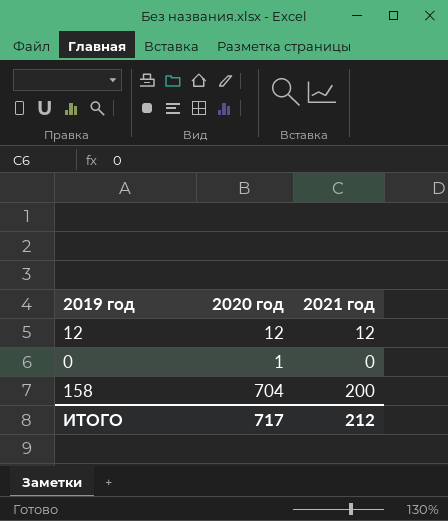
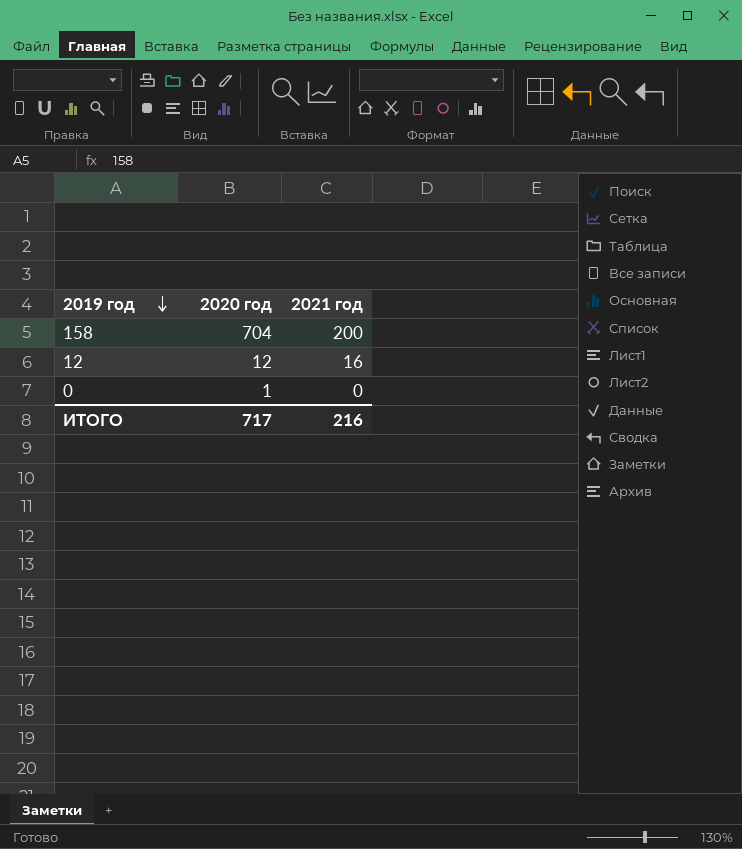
row order: none -> 2019 год descending
12 | 2021 год: 12 -> 16
ИТОГО | 2021 год: 212 -> 216

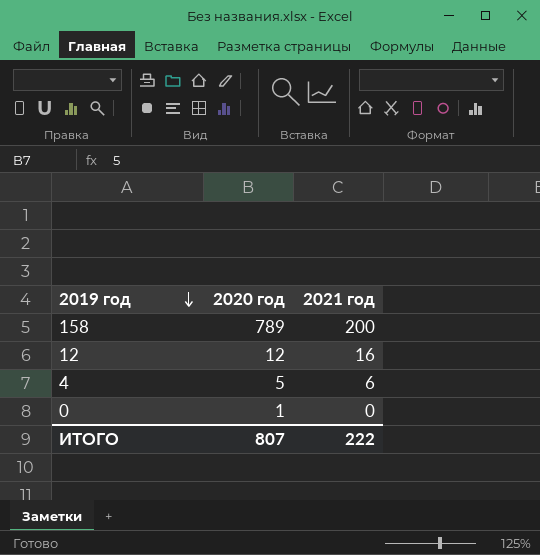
158 | 2020 год: 704 -> 789
row 4: none -> 5 | 6
ИТОГО | 2020 год: 717 -> 807
ИТОГО | 2021 год: 216 -> 222

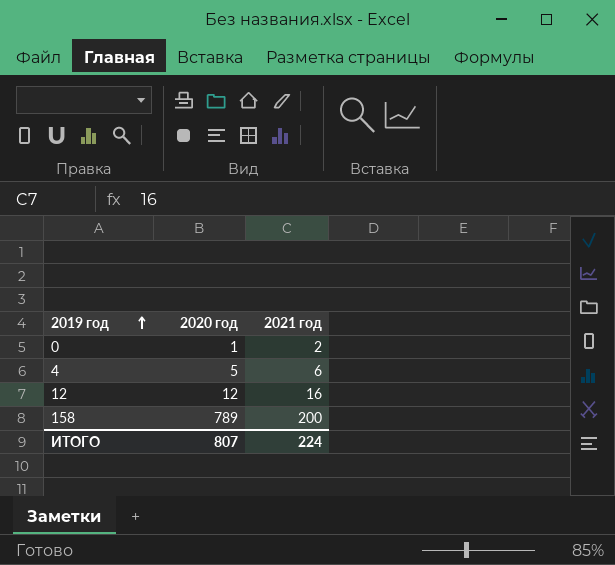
row order: 2019 год descending -> 2019 год ascending
0 | 2021 год: 0 -> 2
ИТОГО | 2021 год: 222 -> 224

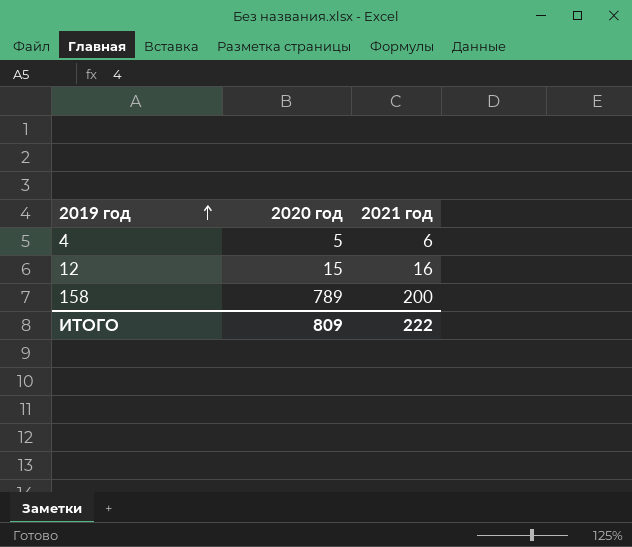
row 0: 1 | 2 -> none
12 | 2020 год: 12 -> 15
ИТОГО | 2020 год: 807 -> 809
ИТОГО | 2021 год: 224 -> 222

